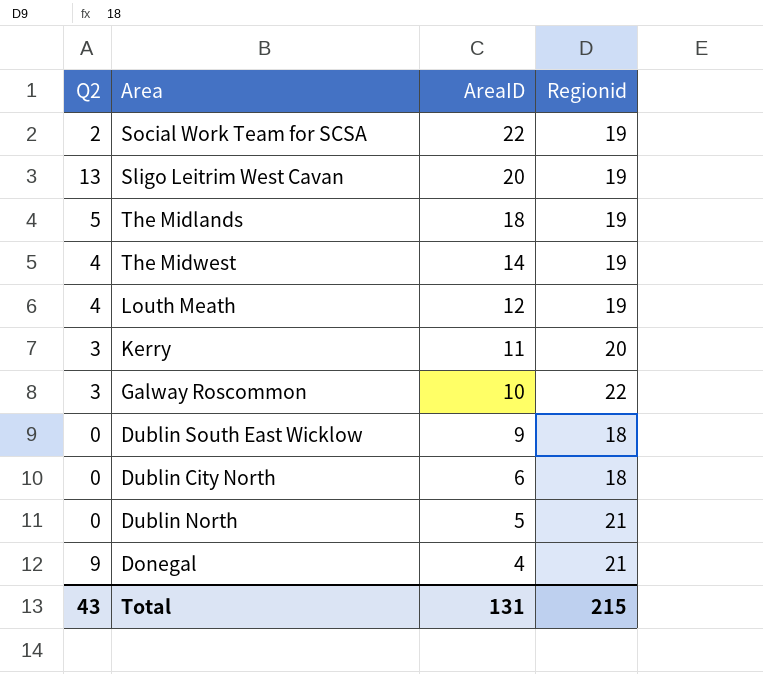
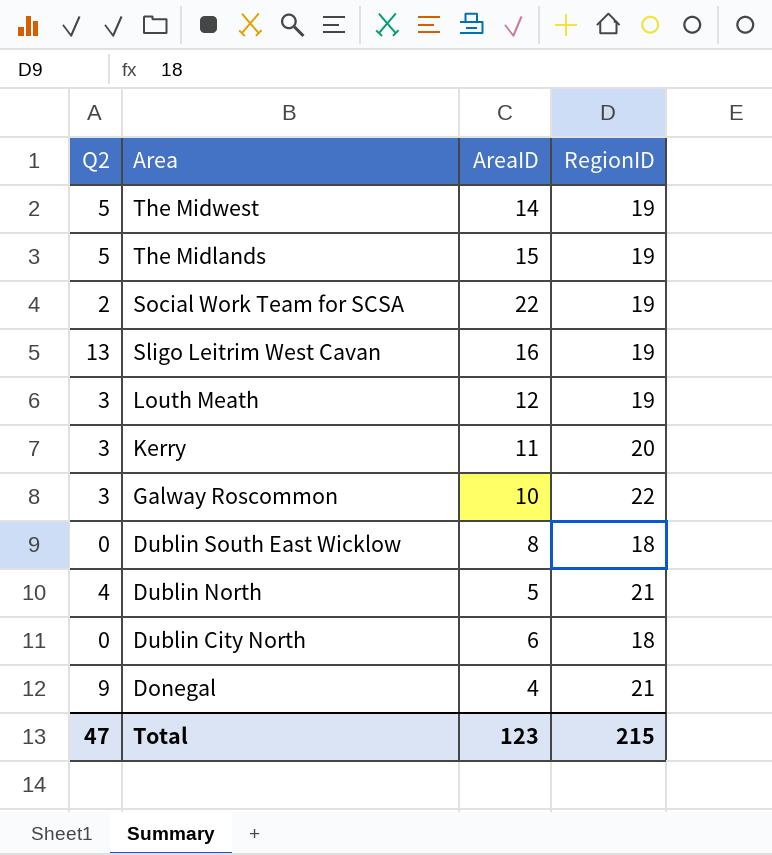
row order: AreaID descending -> Area descending
column name: Regionid -> RegionID
The Midwest | Q2: 4 -> 5
The Midlands | AreaID: 18 -> 15
Sligo Leitrim West Cavan | AreaID: 20 -> 16
Louth Meath | Q2: 4 -> 3
Dublin South East Wicklow | AreaID: 9 -> 8
Dublin North | Q2: 0 -> 4
Total | Q2: 43 -> 47
Total | AreaID: 131 -> 123

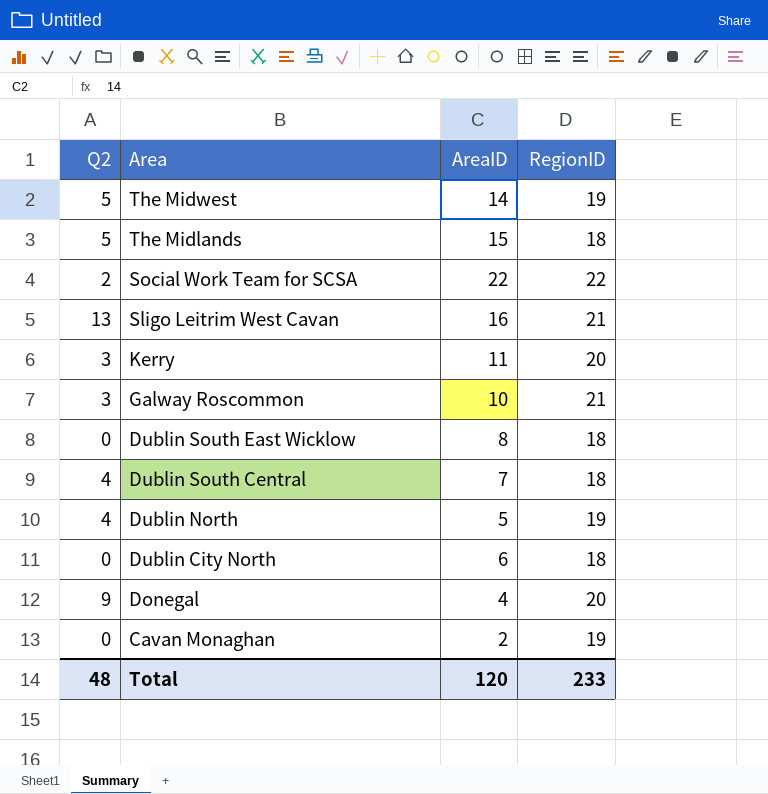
row Louth Meath: 3 | 12 | 19 -> none
The Midlands | RegionID: 19 -> 18
Social Work Team for SCSA | RegionID: 19 -> 22
Sligo Leitrim West Cavan | RegionID: 19 -> 21
Galway Roscommon | RegionID: 22 -> 21
row Dublin South Central: none -> 4 | 7 | 18
Dublin North | RegionID: 21 -> 19
Donegal | RegionID: 21 -> 20
row Cavan Monaghan: none -> 0 | 2 | 19
Total | Q2: 47 -> 48
Total | AreaID: 123 -> 120
Total | RegionID: 215 -> 233

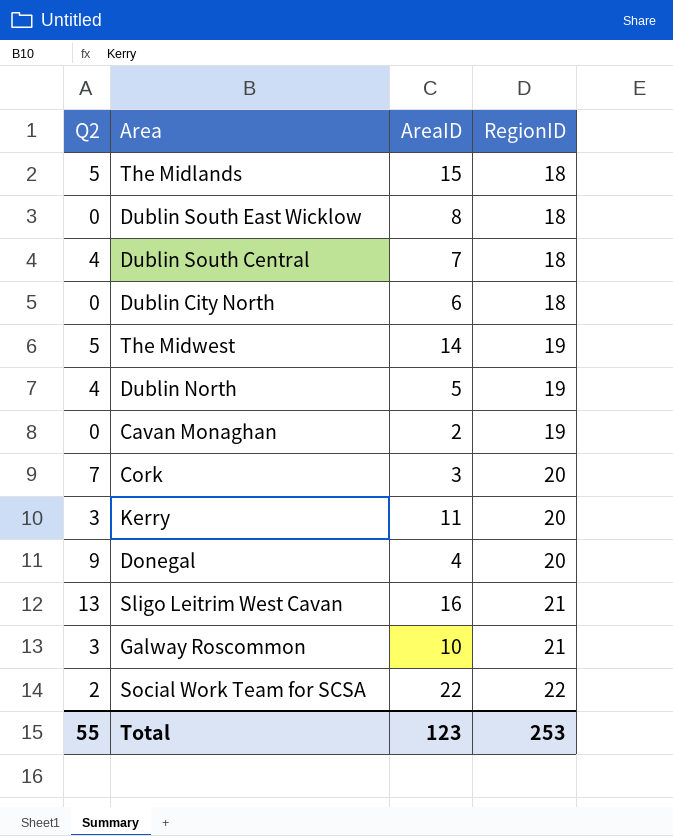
row order: Area descending -> RegionID ascending
row Cork: none -> 7 | 3 | 20
Total | Q2: 48 -> 55
Total | AreaID: 120 -> 123
Total | RegionID: 233 -> 253

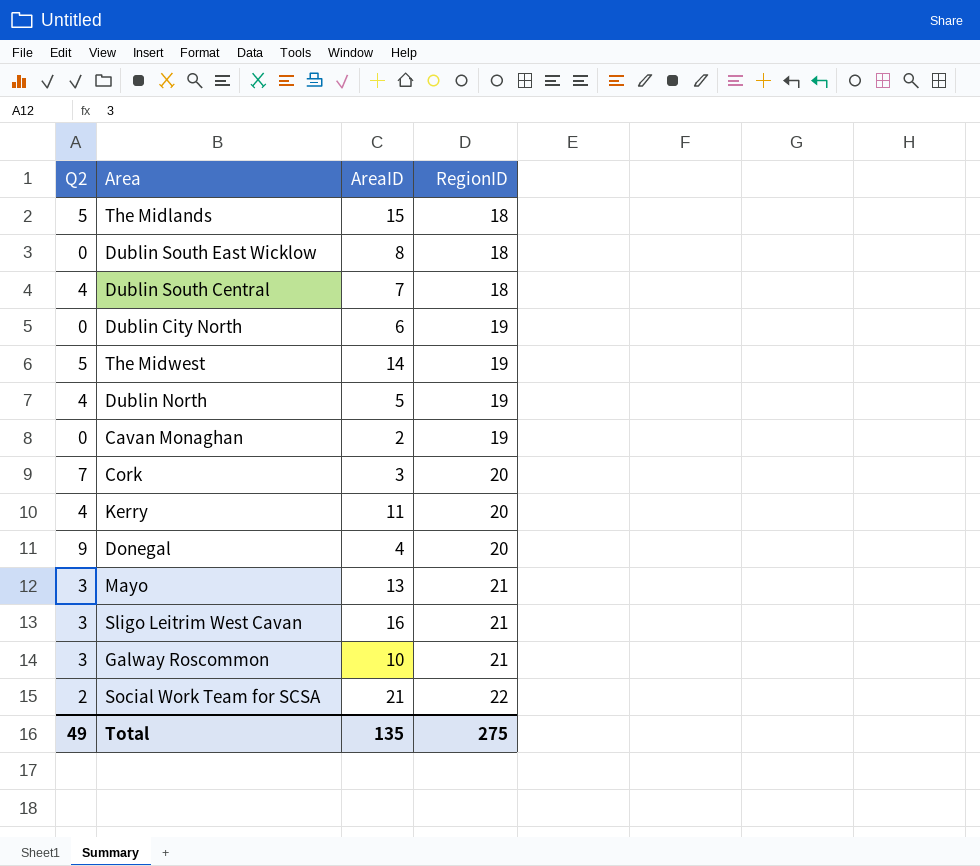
Dublin City North | RegionID: 18 -> 19
Kerry | Q2: 3 -> 4
row Mayo: none -> 3 | 13 | 21
Sligo Leitrim West Cavan | Q2: 13 -> 3
Social Work Team for SCSA | AreaID: 22 -> 21
Total | Q2: 55 -> 49
Total | AreaID: 123 -> 135
Total | RegionID: 253 -> 275

